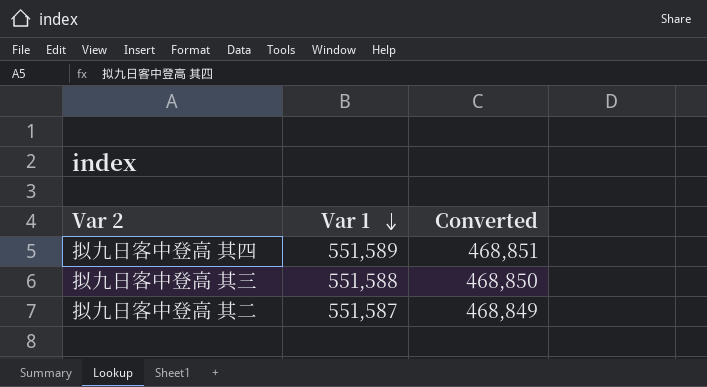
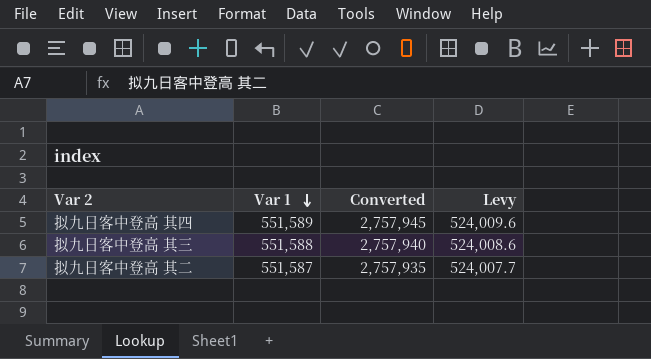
column Converted | formula: [Var 1] * 0.85 -> [Var 1] * 5
column Levy | formula: none -> [Var 1] * 0.95

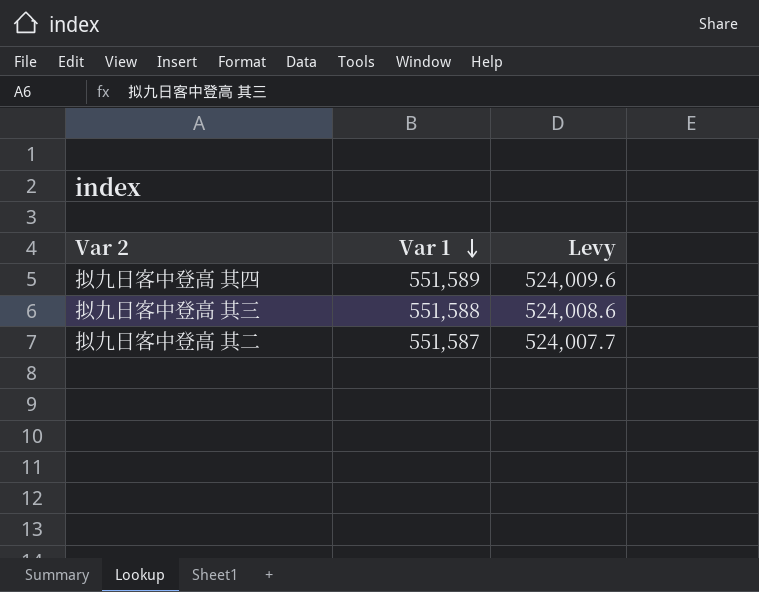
column Converted | formula: [Var 1] * 5 -> none

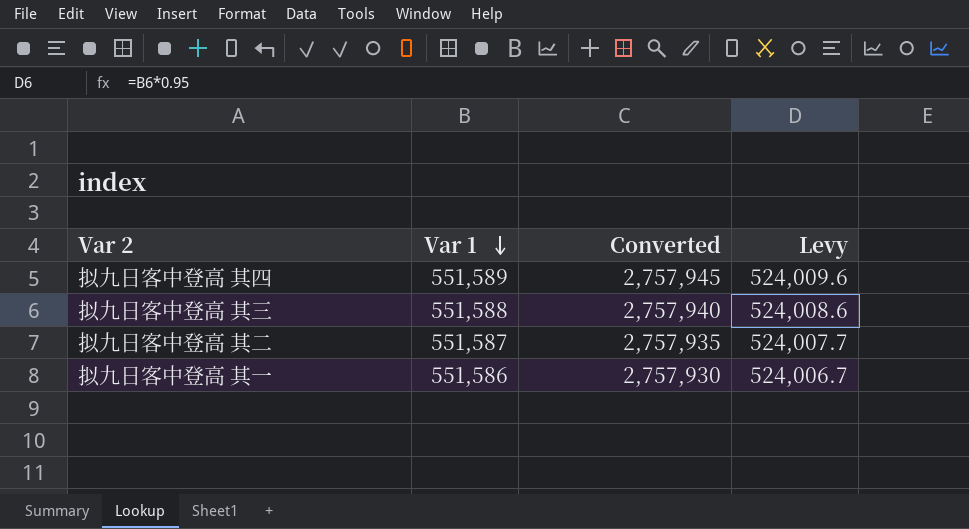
column Converted | formula: none -> [Var 1] * 5
row 拟九日客中登高 其一: none -> 551,586 | 2,757,930 | 524,006.7

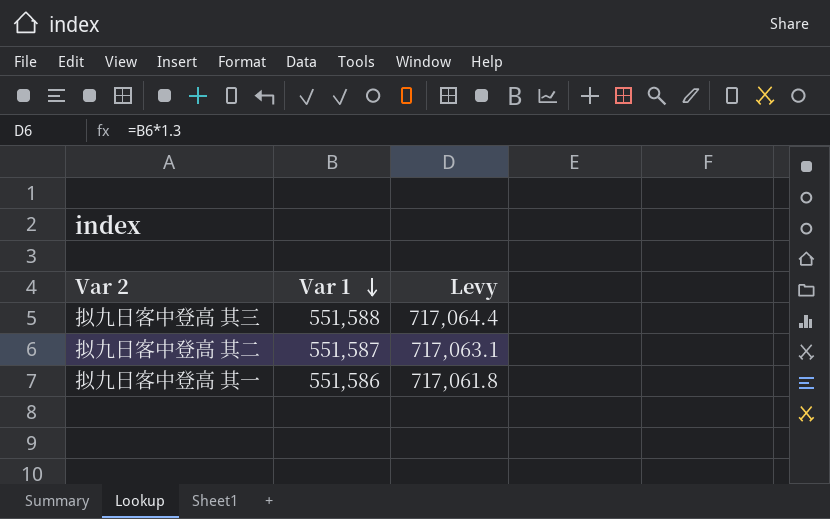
column Converted | formula: [Var 1] * 5 -> none
column Levy | formula: [Var 1] * 0.95 -> [Var 1] * 1.3
row 拟九日客中登高 其四: 551,589 | 2,757,945 | 524,009.6 -> none

